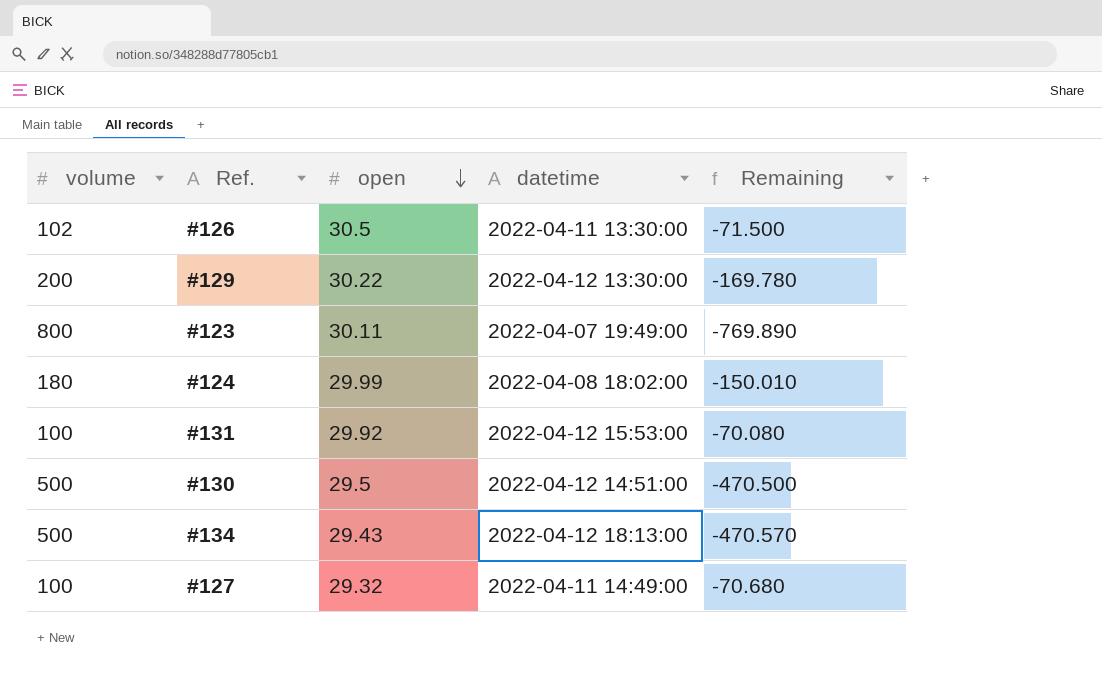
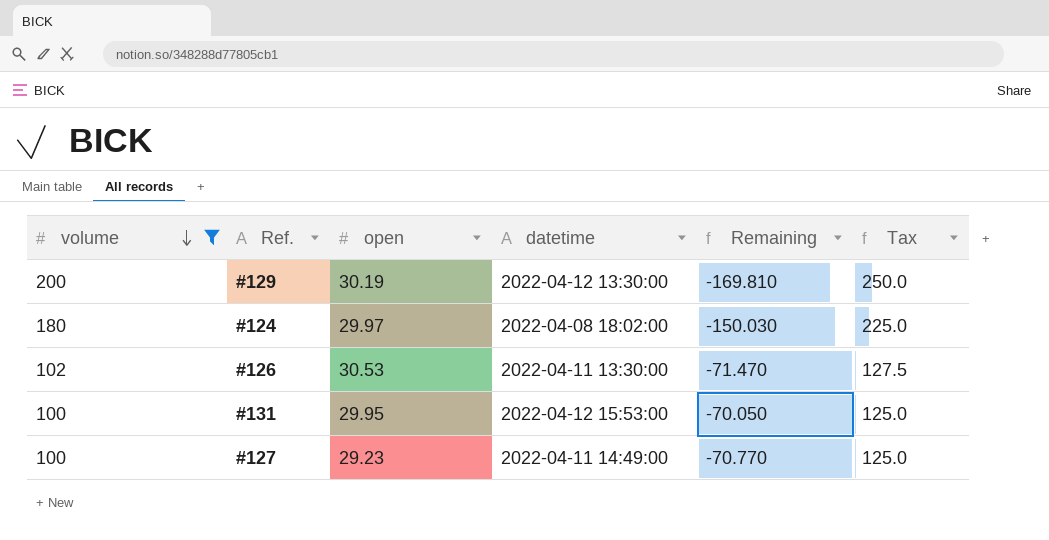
filter: none -> volume <= 200
row order: open descending -> volume descending
column Tax | formula: none -> [volume] * 1.25
#129 | open: 30.22 -> 30.19
#129 | Remaining: -169.780 -> -169.810
#124 | open: 29.99 -> 29.97
#124 | Remaining: -150.010 -> -150.030
#126 | open: 30.5 -> 30.53
#126 | Remaining: -71.500 -> -71.470
#131 | open: 29.92 -> 29.95
#131 | Remaining: -70.080 -> -70.050
#127 | open: 29.32 -> 29.23
#127 | Remaining: -70.680 -> -70.770

